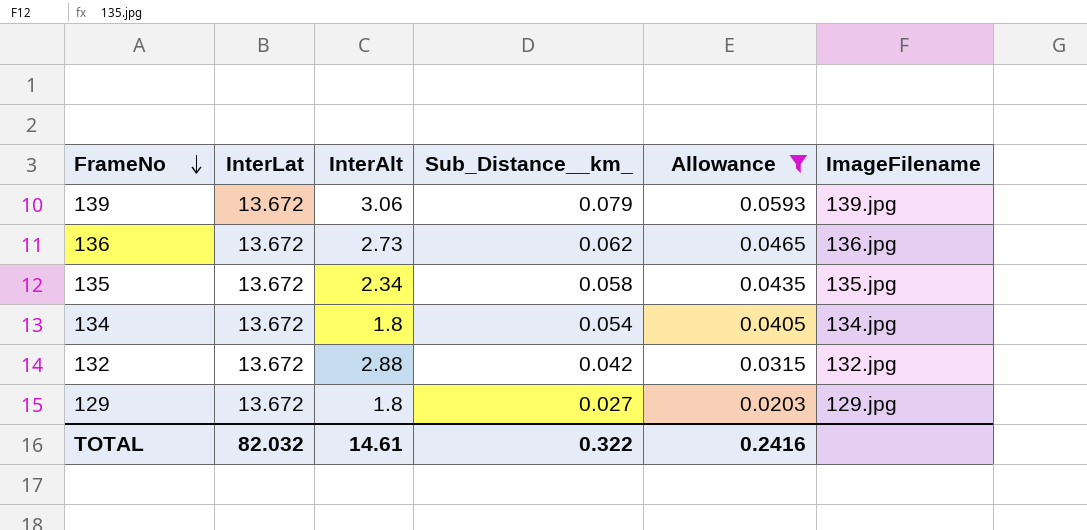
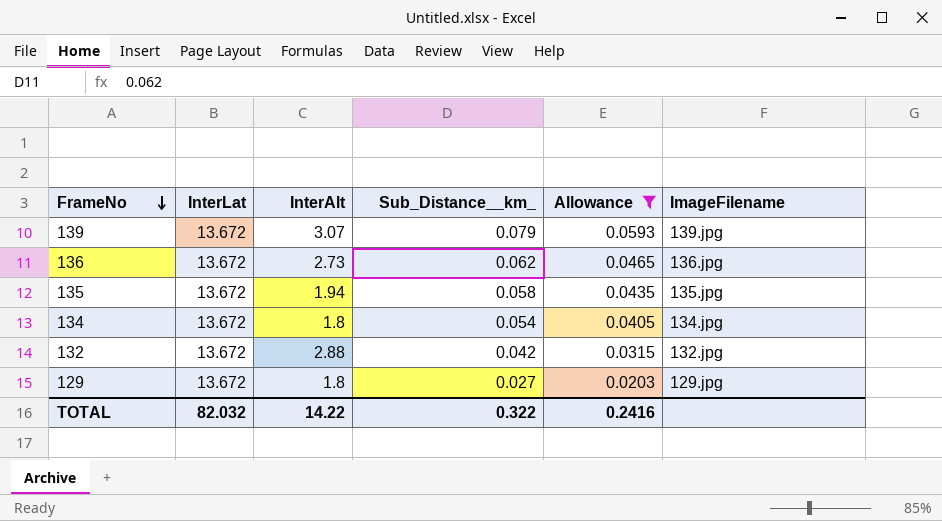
139 | InterAlt: 3.06 -> 3.07
135 | InterAlt: 2.34 -> 1.94
TOTAL | InterAlt: 14.61 -> 14.22

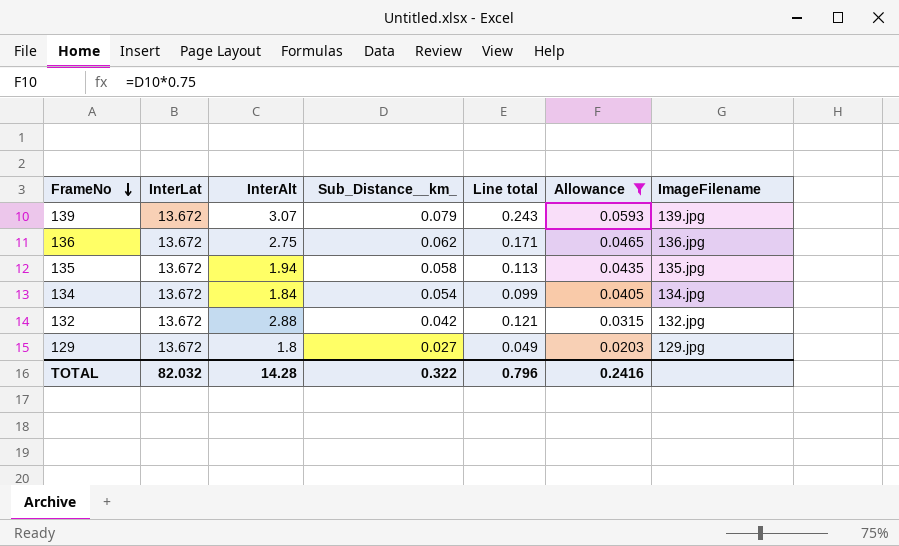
column Line total | formula: none -> [InterAlt] * [Sub_Distance__km_]
136 | InterAlt: 2.73 -> 2.75
134 | InterAlt: 1.8 -> 1.84
TOTAL | InterAlt: 14.22 -> 14.28

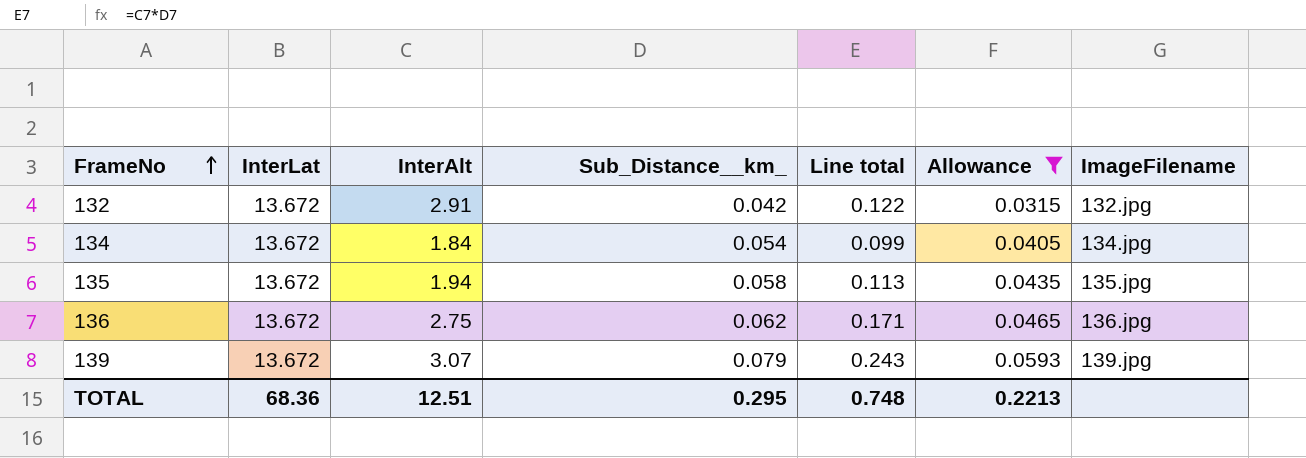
row order: FrameNo descending -> FrameNo ascending
row 129: 13.672 | 1.8 | 0.027 | 0.049 | 0.0203 | 129.jpg -> none
132 | InterAlt: 2.88 -> 2.91
132 | Line total: 0.121 -> 0.122
TOTAL | InterLat: 82.032 -> 68.36
TOTAL | InterAlt: 14.28 -> 12.51
TOTAL | Sub_Distance__km_: 0.322 -> 0.295
TOTAL | Line total: 0.796 -> 0.748
TOTAL | Allowance: 0.2416 -> 0.2213

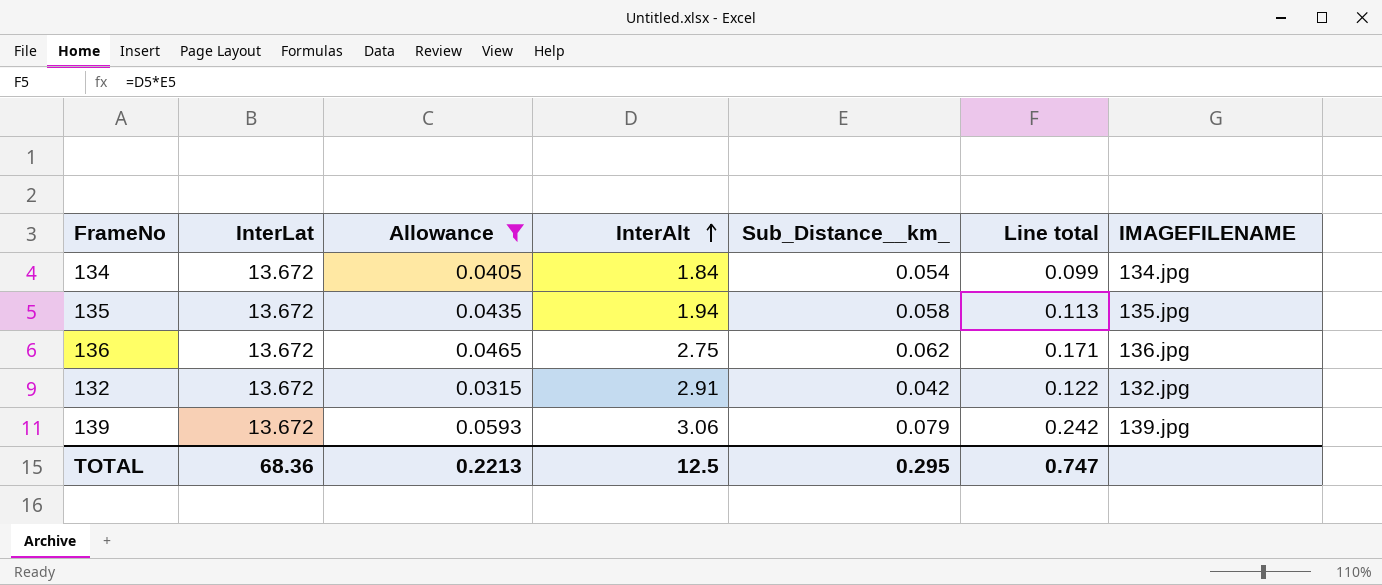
row order: FrameNo ascending -> InterAlt ascending
column Allowance | position: 6 -> 3
column name: ImageFilename -> IMAGEFILENAME
139 | InterAlt: 3.07 -> 3.06
139 | Line total: 0.243 -> 0.242
TOTAL | InterAlt: 12.51 -> 12.5
TOTAL | Line total: 0.748 -> 0.747

